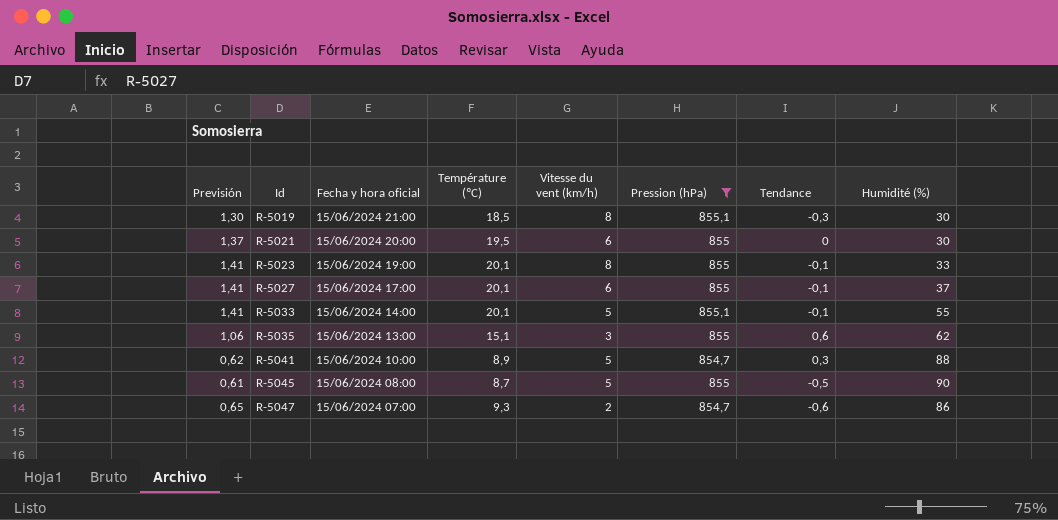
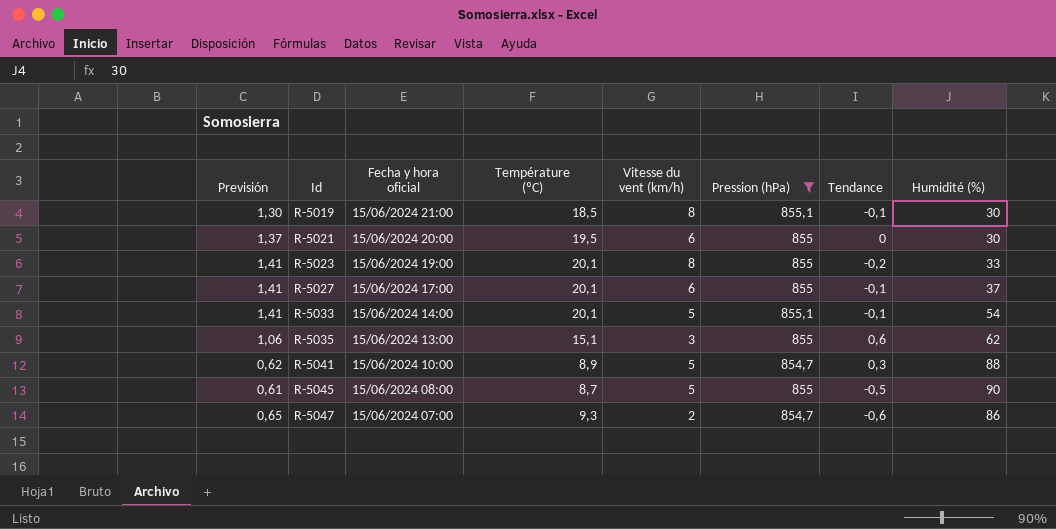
R-5019 | Tendance: -0,3 -> -0,1
R-5023 | Tendance: -0,1 -> -0,2
R-5033 | Humidité (%): 55 -> 54

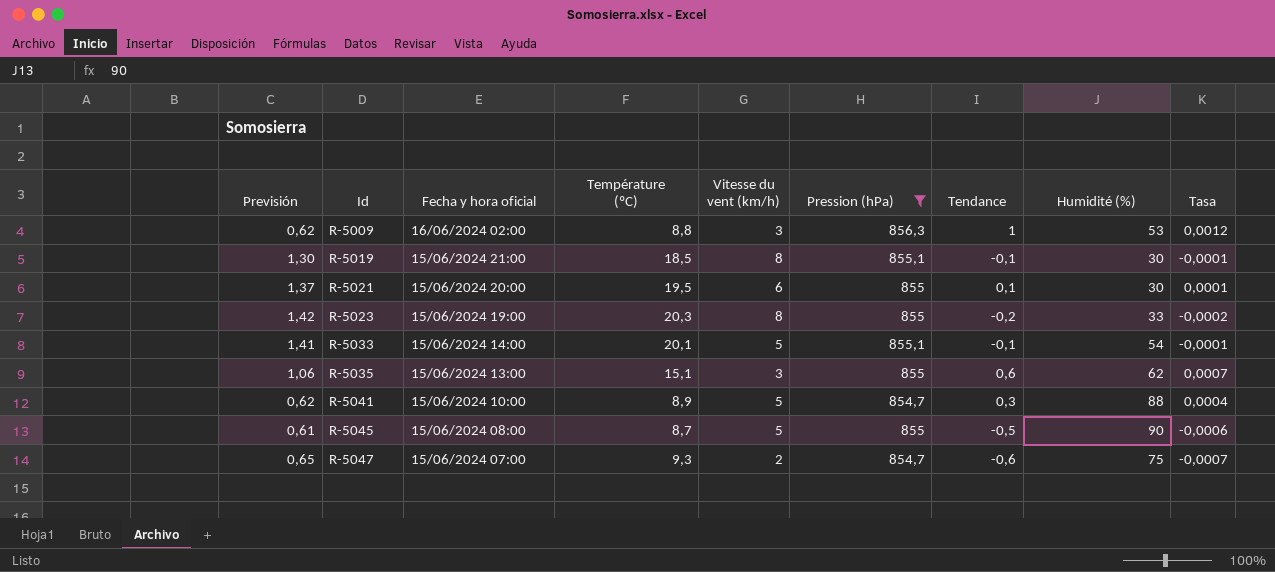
column Tasa | formula: none -> [Tendance] / [Pression (hPa)]
row R-5027: 1,41 | 15/06/2024 17:00 | 20,1 | 6 | 855 | -0,1 | 37 -> none
row R-5009: none -> 0,62 | 16/06/2024 02:00 | 8,8 | 3 | 856,3 | 1 | 53 | 0,0012
R-5021 | Tendance: 0 -> 0,1
R-5023 | Previsión: 1,41 -> 1,42
R-5023 | Température (ºC): 20,1 -> 20,3
R-5047 | Humidité (%): 86 -> 75

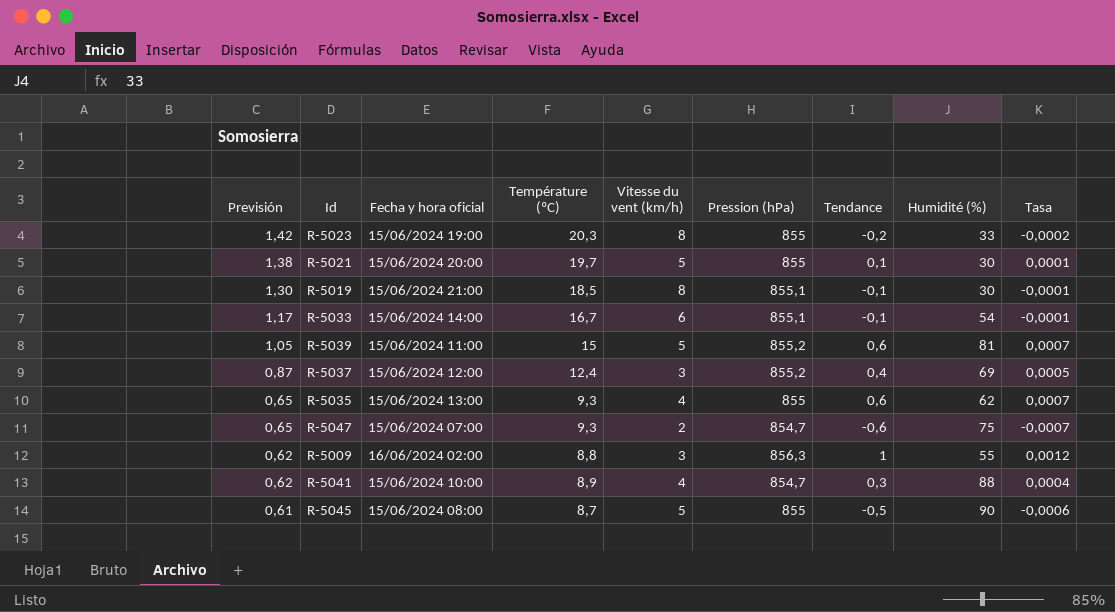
filter: Pression (hPa) != 855,2 -> none
row order: Id ascending -> Previsión descending
R-5021 | Previsión: 1,37 -> 1,38
R-5021 | Température (ºC): 19,5 -> 19,7
R-5021 | Vitesse du vent (km/h): 6 -> 5
R-5033 | Previsión: 1,41 -> 1,17
R-5033 | Température (ºC): 20,1 -> 16,7
R-5033 | Vitesse du vent (km/h): 5 -> 6
R-5035 | Previsión: 1,06 -> 0,65
R-5035 | Température (ºC): 15,1 -> 9,3
R-5035 | Vitesse du vent (km/h): 3 -> 4
R-5009 | Humidité (%): 53 -> 55
R-5041 | Vitesse du vent (km/h): 5 -> 4

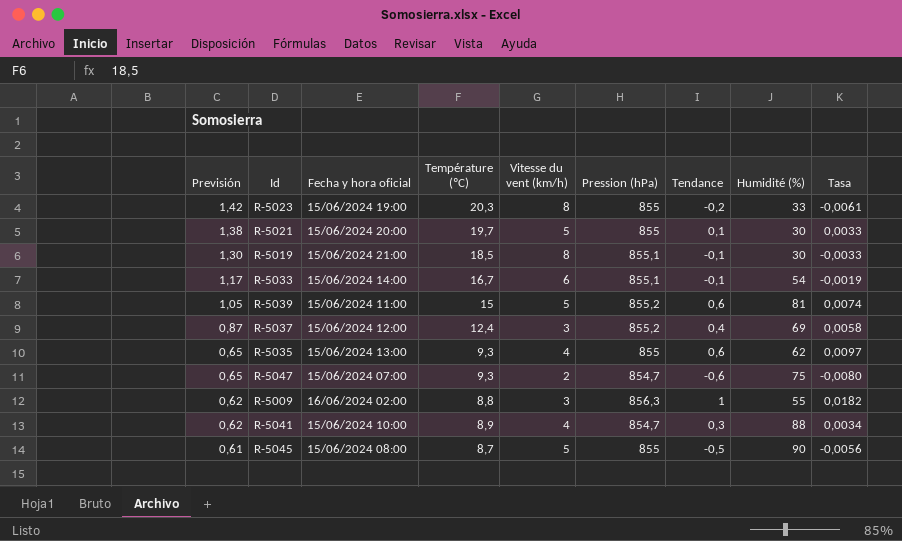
column Tasa | formula: [Tendance] / [Pression (hPa)] -> [Tendance] / [Humidité (%)]

